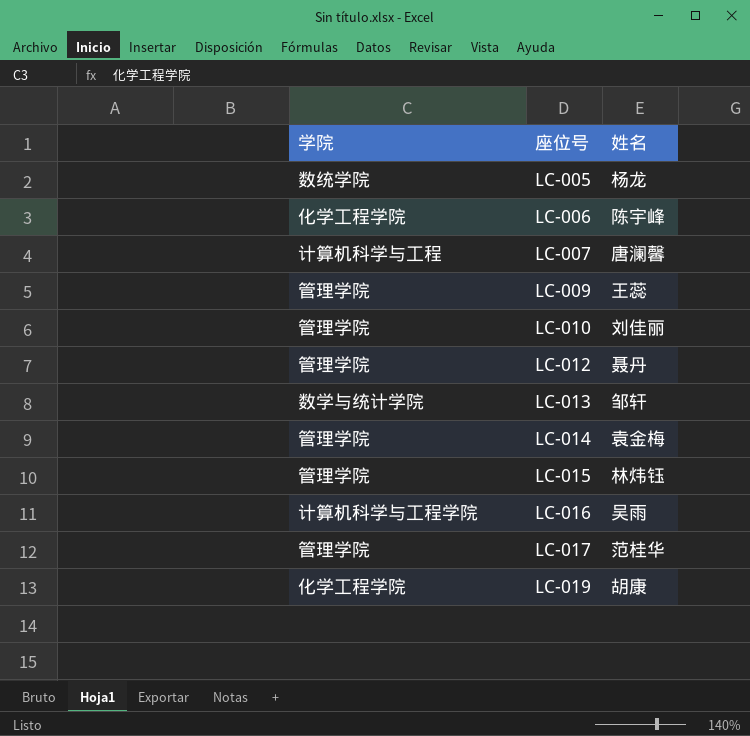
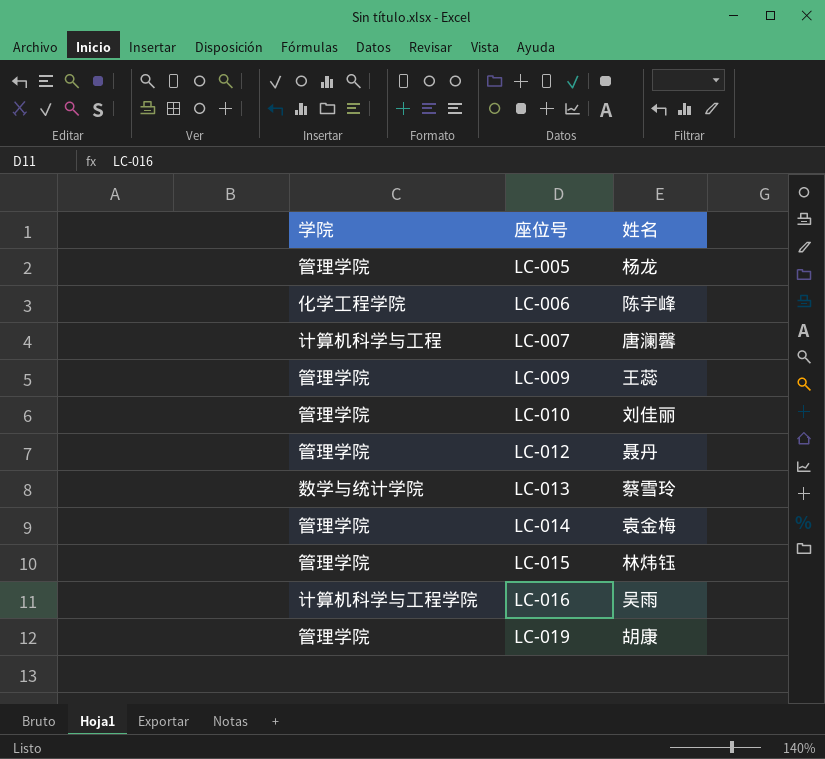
row LC-017: 管理学院 | 范桂华 -> none
LC-005 | 学院: 数统学院 -> 管理学院
LC-013 | 姓名: 邹轩 -> 蔡雪玲
LC-019 | 学院: 化学工程学院 -> 管理学院

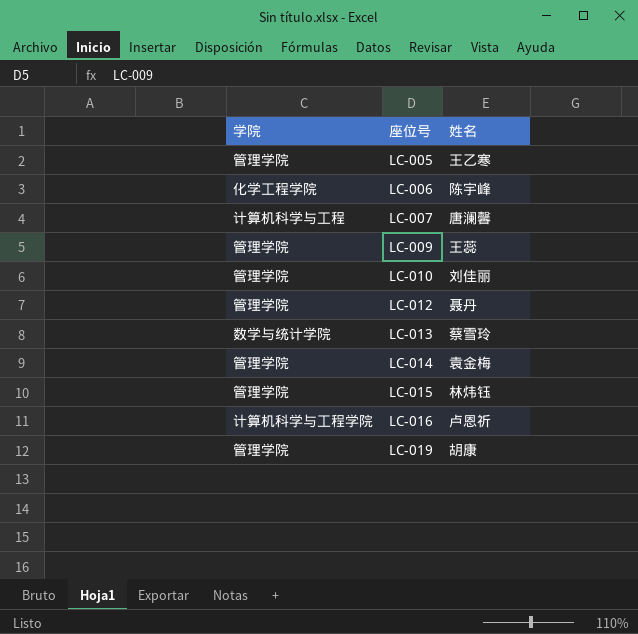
LC-005 | 姓名: 杨龙 -> 王乙寒
LC-016 | 姓名: 吴雨 -> 卢恩祈

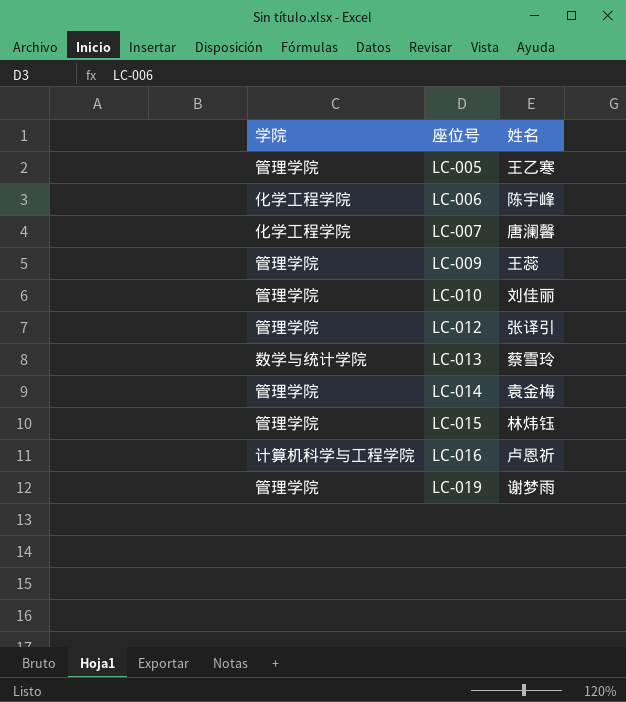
LC-007 | 学院: 计算机科学与工程 -> 化学工程学院
LC-012 | 姓名: 聂丹 -> 张译引
LC-019 | 姓名: 胡康 -> 谢梦雨

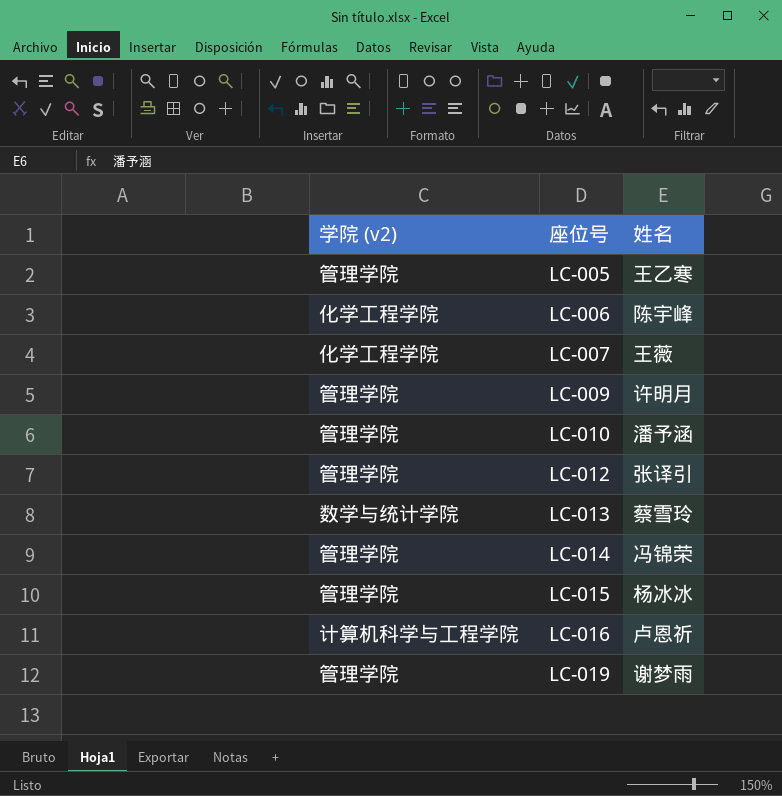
column name: 学院 -> 学院 (v2)
LC-007 | 姓名: 唐澜馨 -> 王薇
LC-009 | 姓名: 王蕊 -> 许明月
LC-010 | 姓名: 刘佳丽 -> 潘予涵
LC-014 | 姓名: 袁金梅 -> 冯锦荣
LC-015 | 姓名: 林炜钰 -> 杨冰冰

